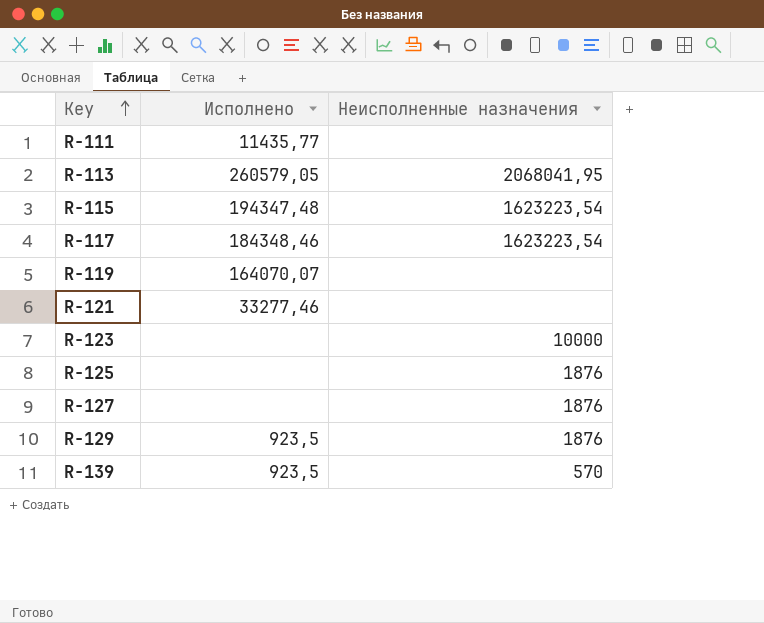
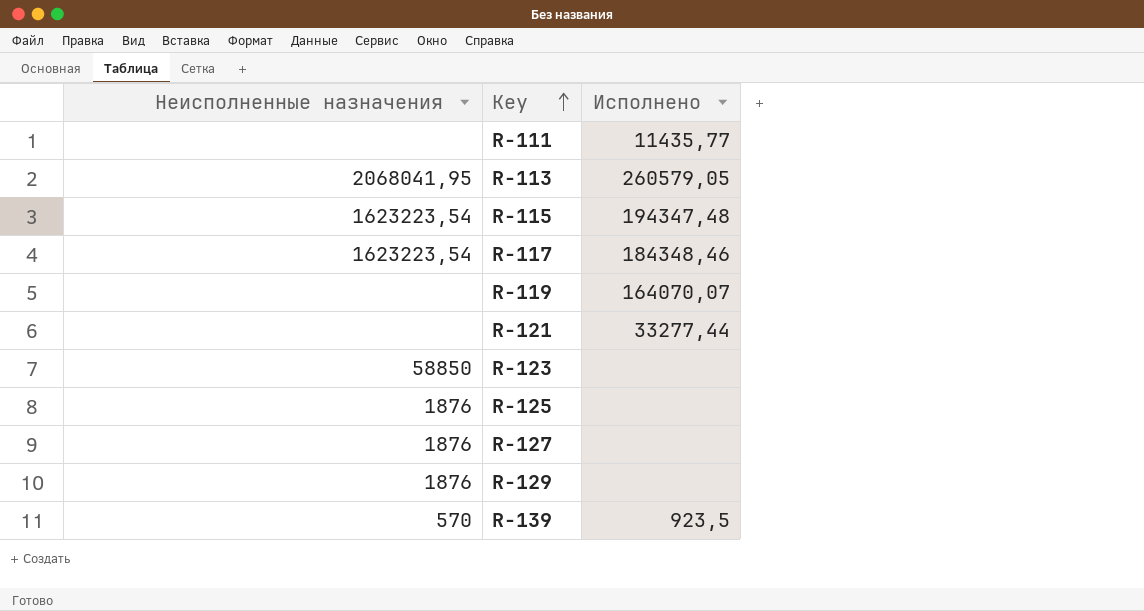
column Неисполненные назначения | position: 3 -> 1
R-121 | Исполнено: 33277,46 -> 33277,44
R-123 | Неисполненные назначения: 10000 -> 58850
R-129 | Исполнено: 923,5 -> none

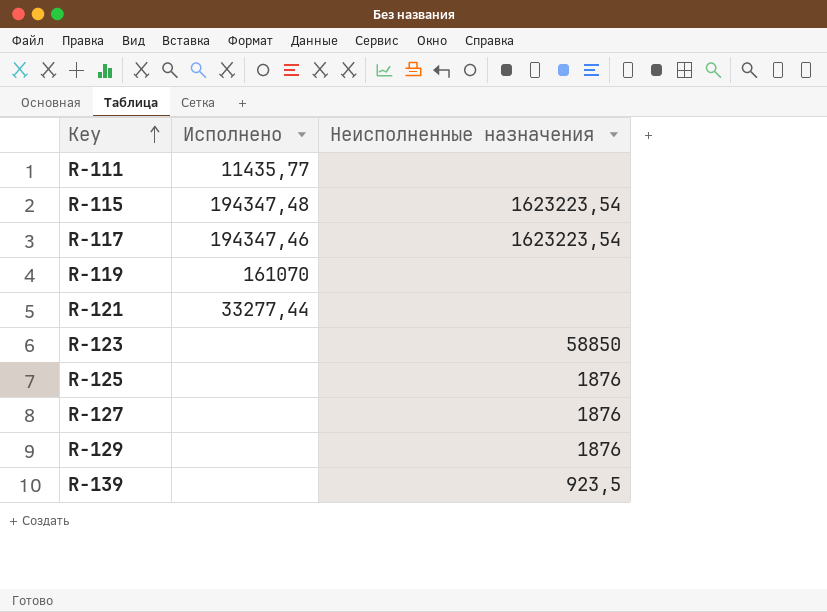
column Неисполненные назначения | position: 1 -> 3
row R-113: 2068041,95 | 260579,05 -> none
R-117 | Исполнено: 184348,46 -> 194347,46
R-119 | Исполнено: 164070,07 -> 161070
R-139 | Исполнено: 923,5 -> none
R-139 | Неисполненные назначения: 570 -> 923,5

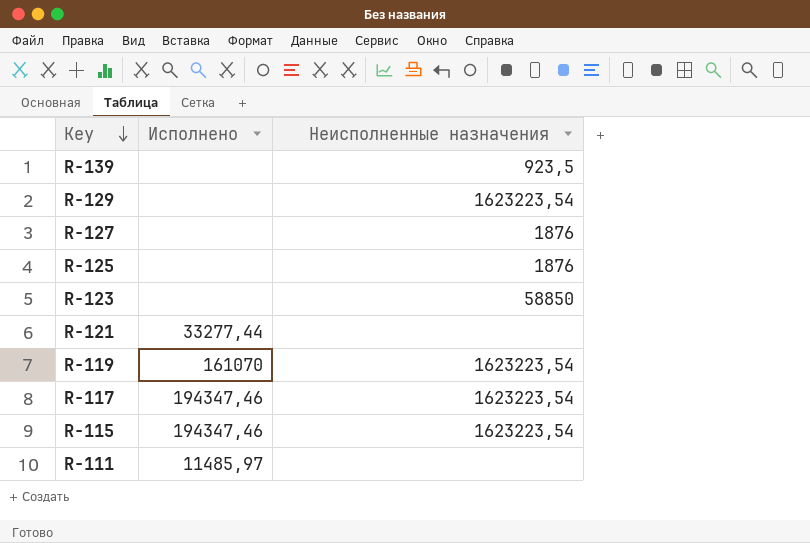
row order: Key ascending -> Key descending
R-129 | Неисполненные назначения: 1876 -> 1623223,54
R-119 | Неисполненные назначения: none -> 1623223,54
R-115 | Исполнено: 194347,48 -> 194347,46
R-111 | Исполнено: 11435,77 -> 11485,97

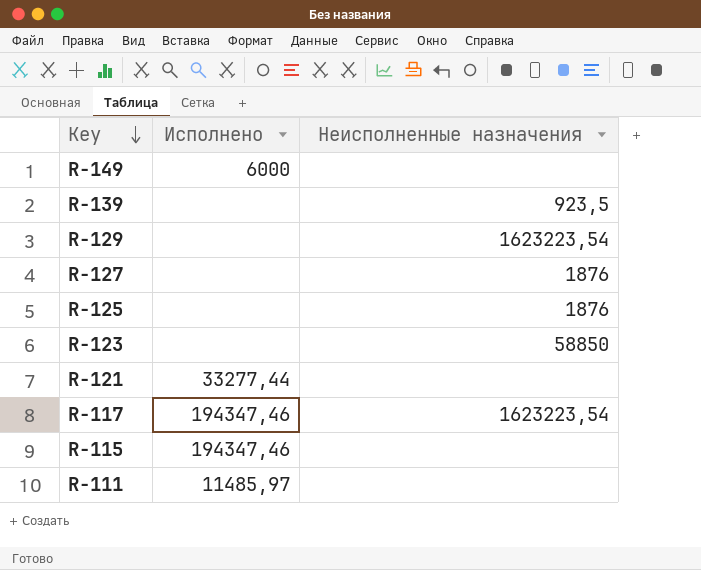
row R-119: 161070 | 1623223,54 -> none
row R-149: none -> 6000 | none
R-115 | Неисполненные назначения: 1623223,54 -> none

